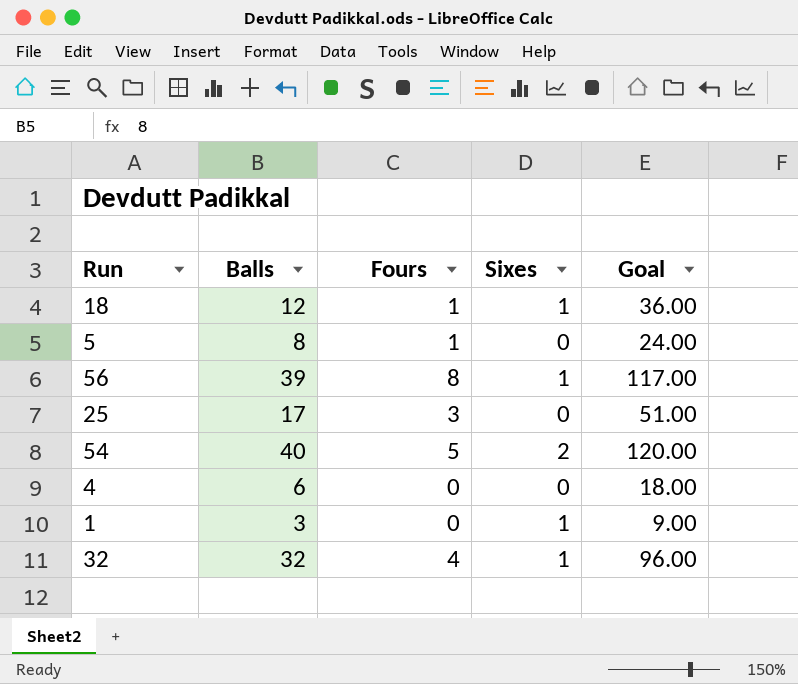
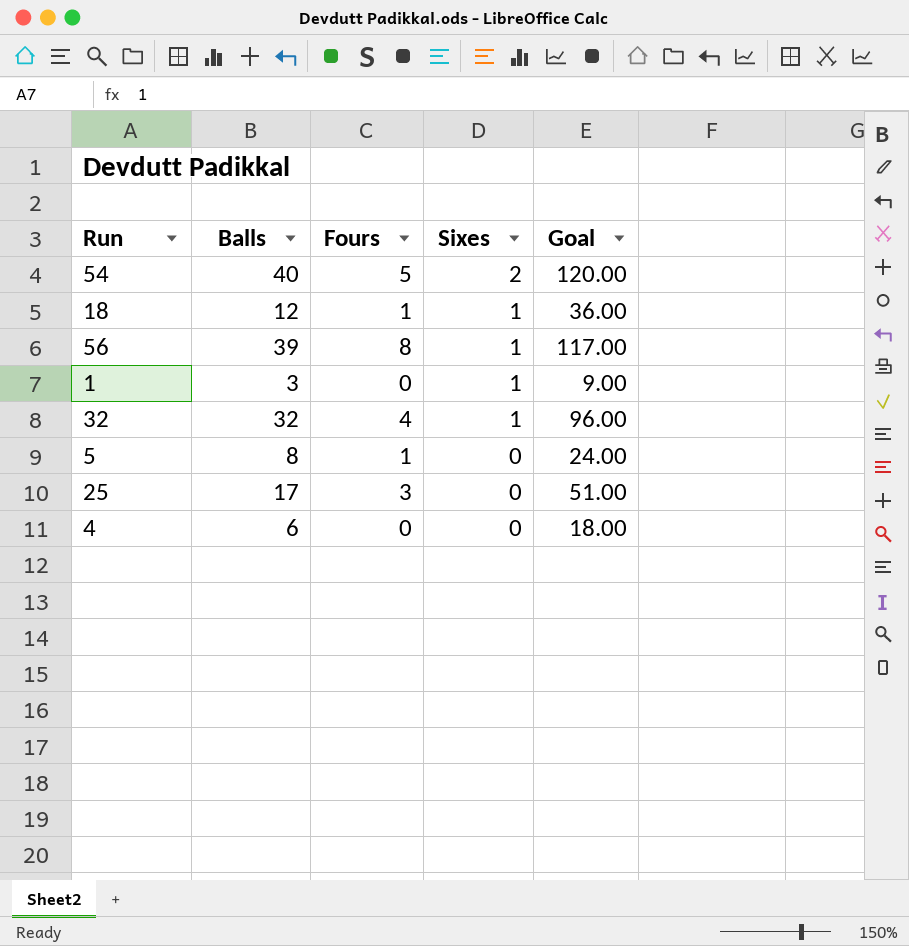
row order: none -> Sixes descending

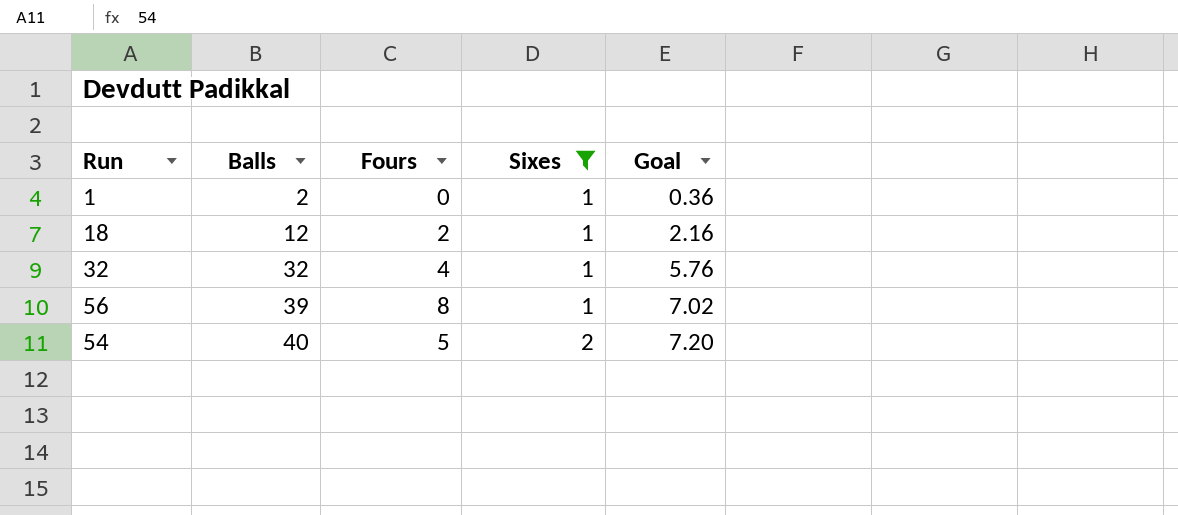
filter: none -> Sixes != 0
row order: Sixes descending -> Balls ascending
column Goal | formula: [Balls] * 3 -> [Balls] * 0.18
1 | Balls: 3 -> 2
18 | Fours: 1 -> 2

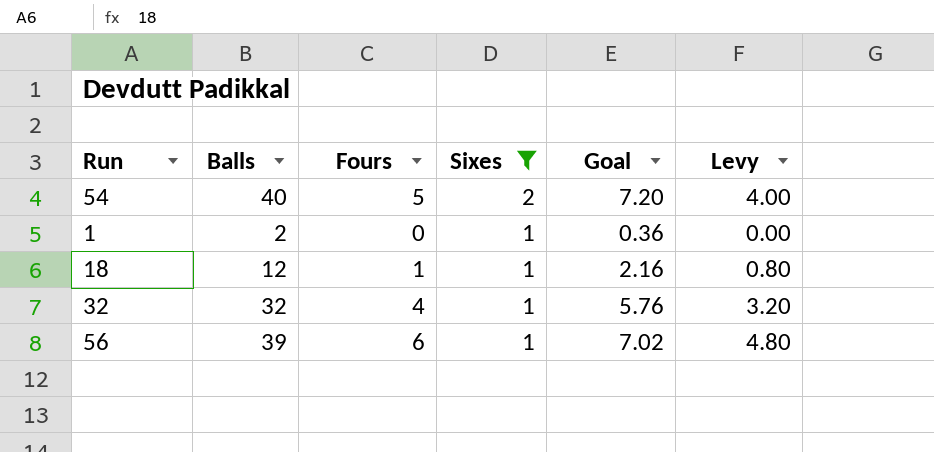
row order: Balls ascending -> Sixes descending
column Levy | formula: none -> [Fours] * 0.8
18 | Fours: 2 -> 1
56 | Fours: 8 -> 6

